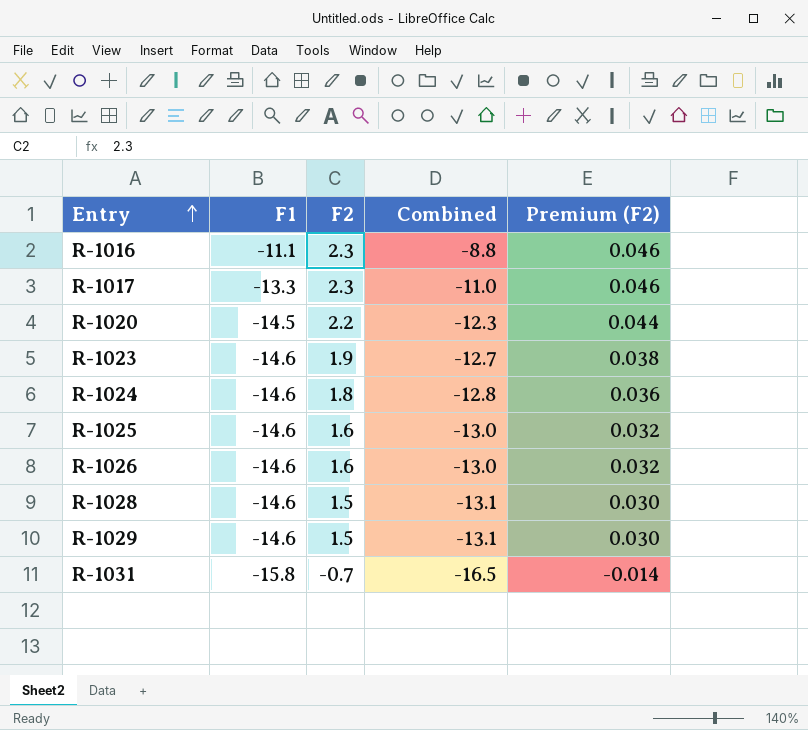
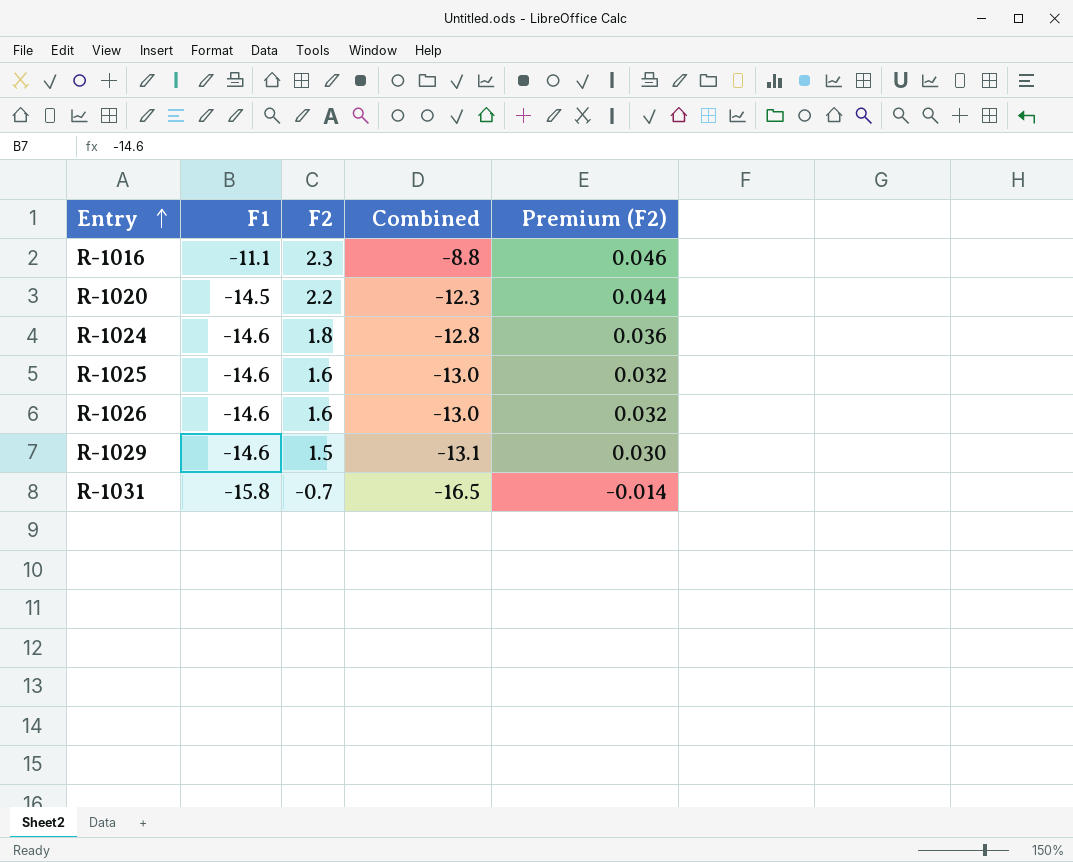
row R-1017: -13.3 | 2.3 | -11.0 | 0.046 -> none
row R-1023: -14.6 | 1.9 | -12.7 | 0.038 -> none
row R-1028: -14.6 | 1.5 | -13.1 | 0.030 -> none

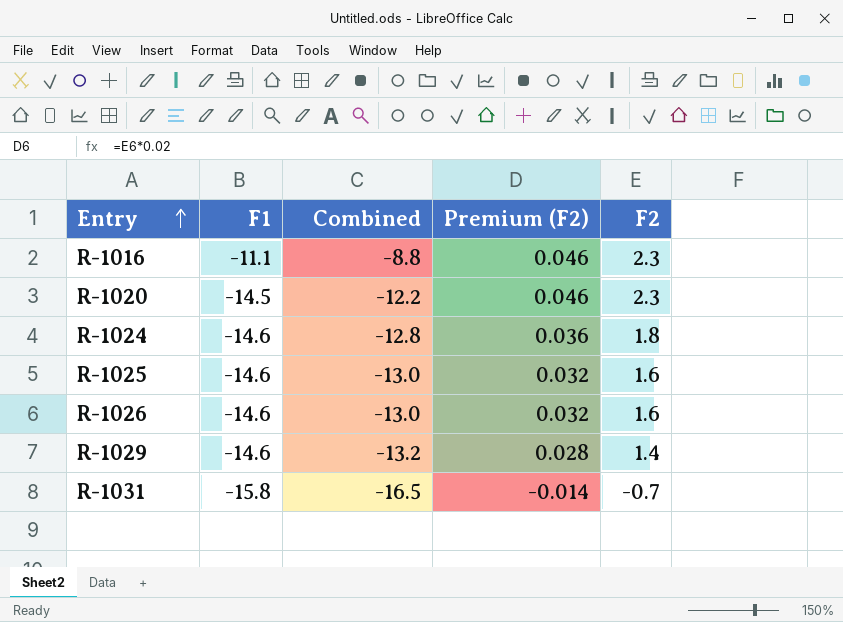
column F2 | position: 3 -> 5
R-1020 | Combined: -12.3 -> -12.2
R-1020 | Premium (F2): 0.044 -> 0.046
R-1020 | F2: 2.2 -> 2.3
R-1029 | Combined: -13.1 -> -13.2
R-1029 | Premium (F2): 0.030 -> 0.028
R-1029 | F2: 1.5 -> 1.4

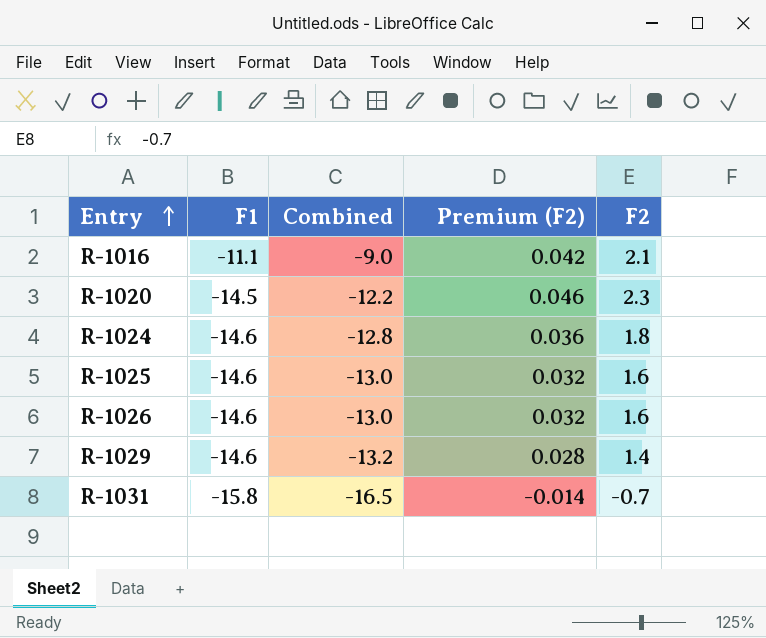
R-1016 | Combined: -8.8 -> -9.0
R-1016 | Premium (F2): 0.046 -> 0.042
R-1016 | F2: 2.3 -> 2.1

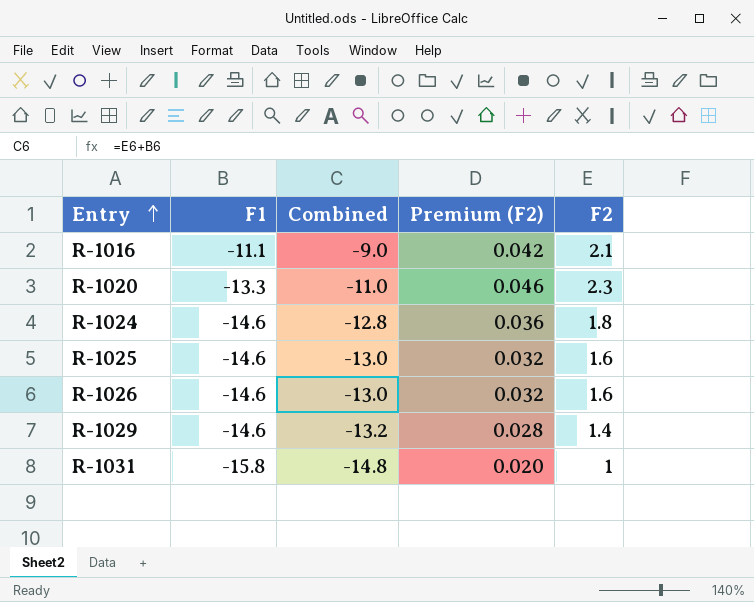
R-1020 | F1: -14.5 -> -13.3
R-1020 | Combined: -12.2 -> -11.0
R-1031 | Combined: -16.5 -> -14.8
R-1031 | Premium (F2): -0.014 -> 0.020
R-1031 | F2: -0.7 -> 1

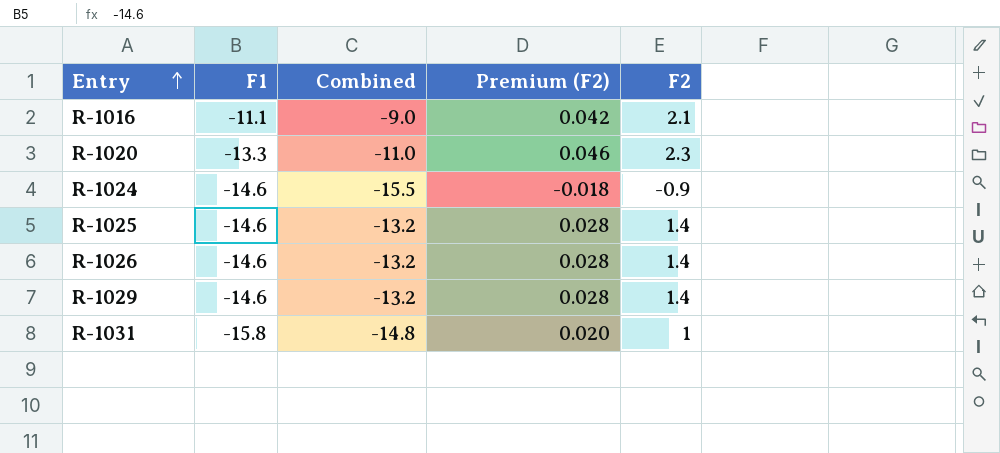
R-1024 | Combined: -12.8 -> -15.5
R-1024 | Premium (F2): 0.036 -> -0.018
R-1024 | F2: 1.8 -> -0.9
R-1025 | Combined: -13.0 -> -13.2
R-1025 | Premium (F2): 0.032 -> 0.028
R-1025 | F2: 1.6 -> 1.4
R-1026 | Combined: -13.0 -> -13.2
R-1026 | Premium (F2): 0.032 -> 0.028
R-1026 | F2: 1.6 -> 1.4

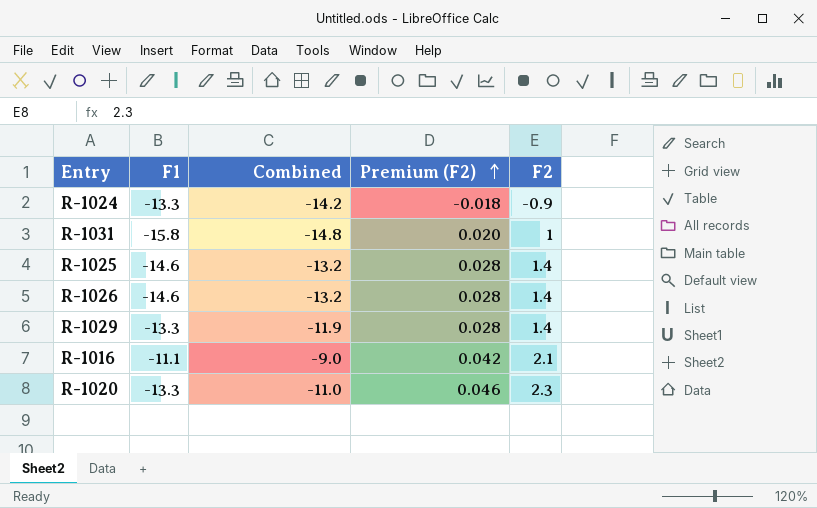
row order: Entry ascending -> Premium (F2) ascending
R-1024 | F1: -14.6 -> -13.3
R-1024 | Combined: -15.5 -> -14.2
R-1029 | F1: -14.6 -> -13.3
R-1029 | Combined: -13.2 -> -11.9

